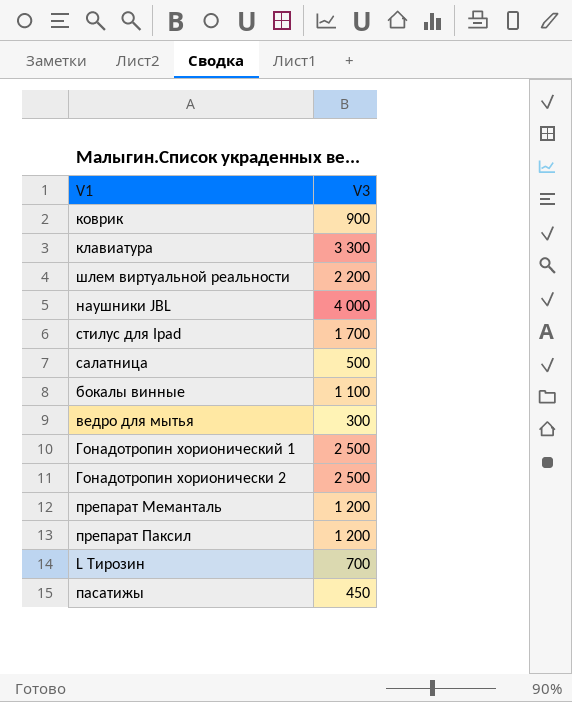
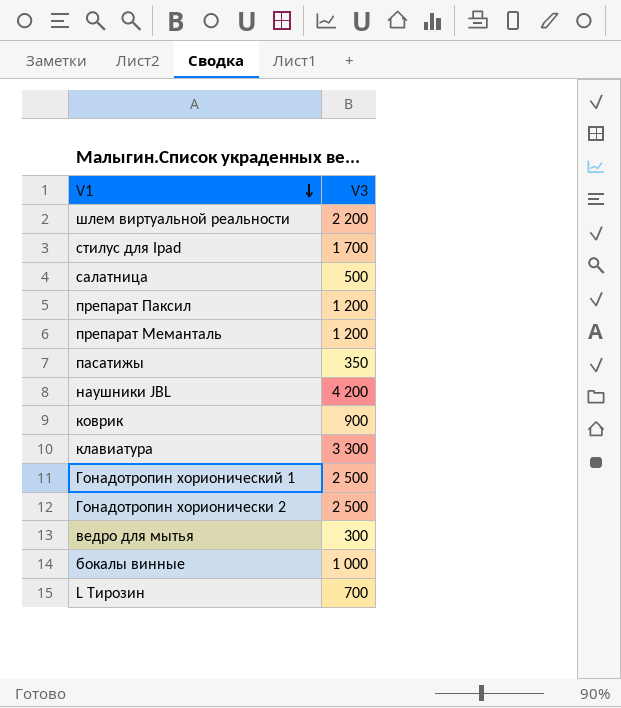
row order: none -> V1 descending
пасатижы | V3: 450 -> 350
наушники JBL | V3: 4 000 -> 4 200
бокалы винные | V3: 1 100 -> 1 000

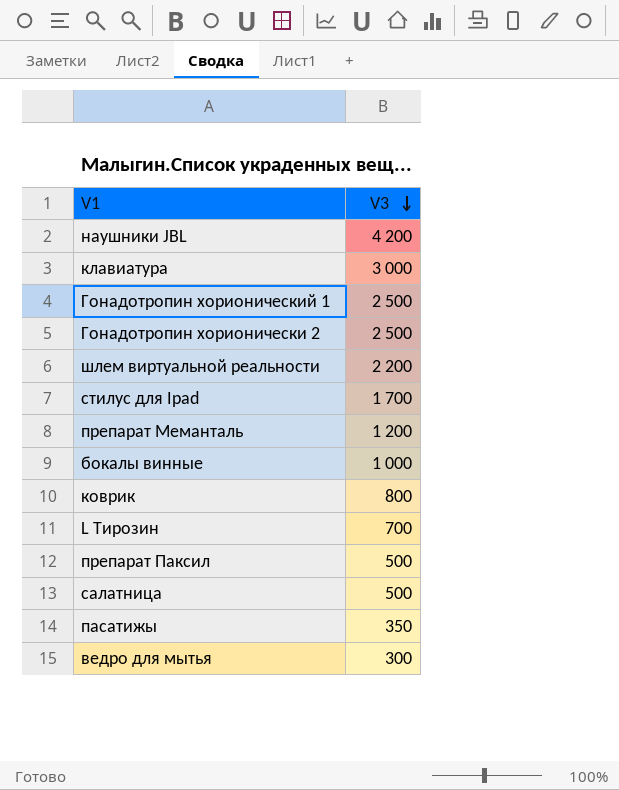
row order: V1 descending -> V3 descending
клавиатура | V3: 3 300 -> 3 000
коврик | V3: 900 -> 800
препарат Паксил | V3: 1 200 -> 500

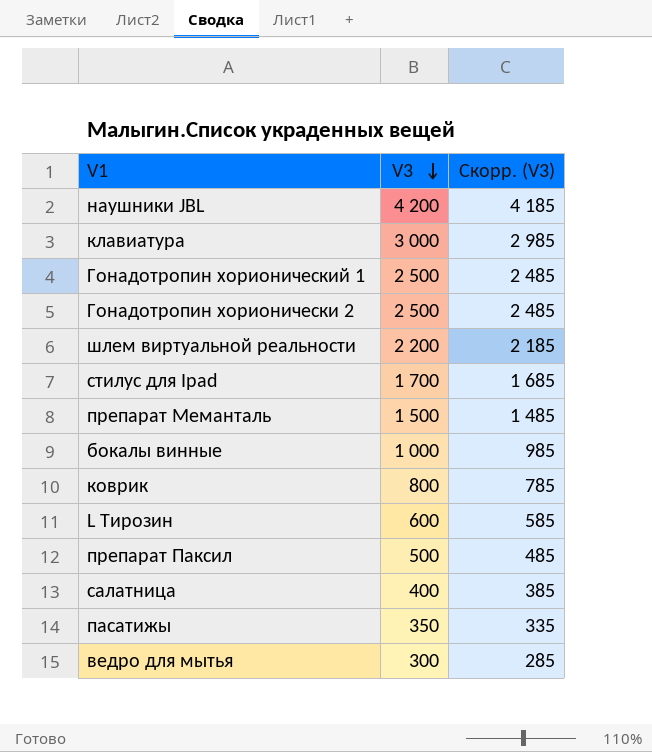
column Скорр. (V3) | formula: none -> [V3] - 15
препарат Меманталь | V3: 1 200 -> 1 500
L Тирозин | V3: 700 -> 600
салатница | V3: 500 -> 400

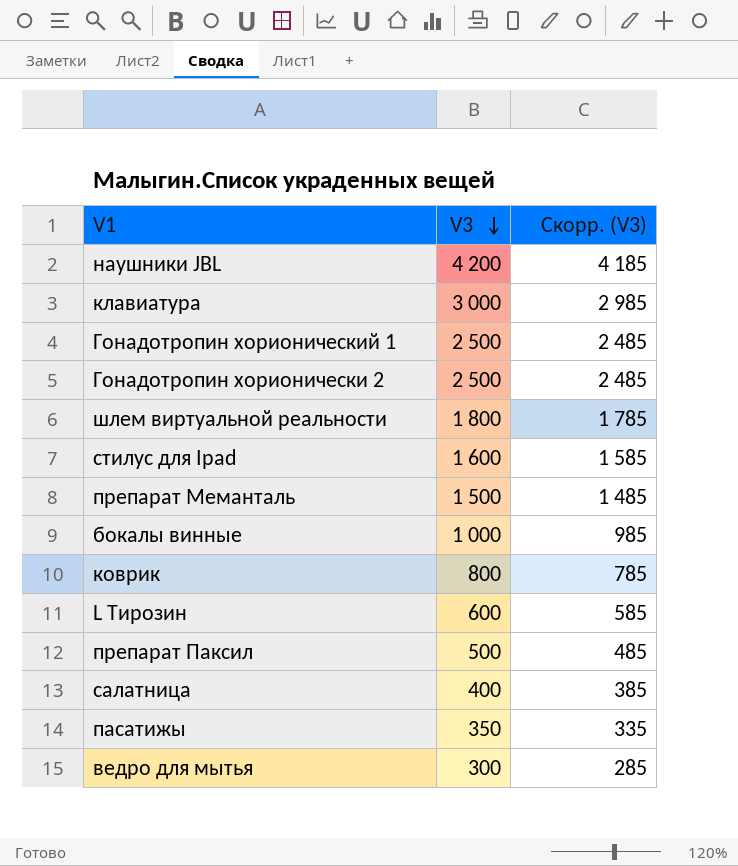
шлем виртуальной реальности | V3: 2 200 -> 1 800
шлем виртуальной реальности | Скорр. (V3): 2 185 -> 1 785
стилус для Ipad | V3: 1 700 -> 1 600
стилус для Ipad | Скорр. (V3): 1 685 -> 1 585

